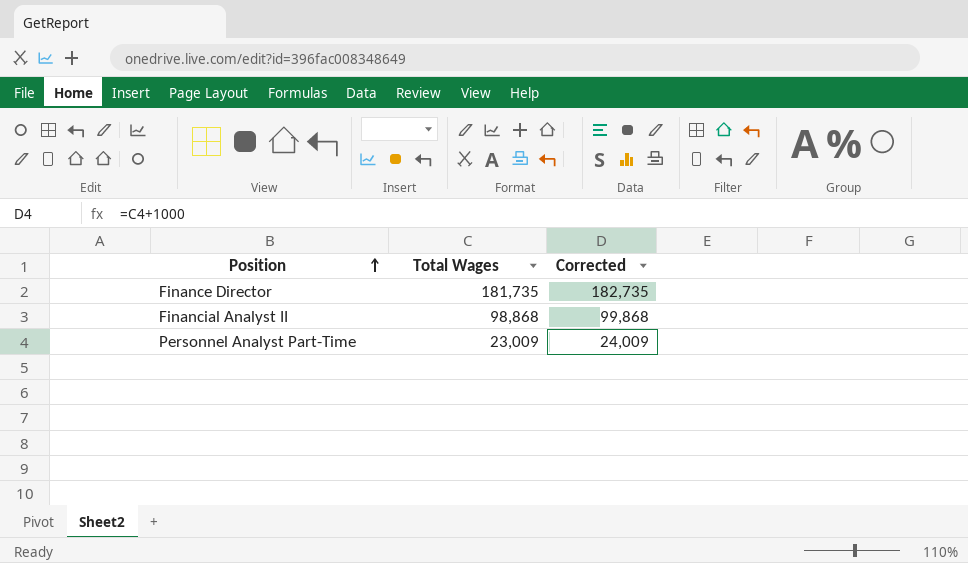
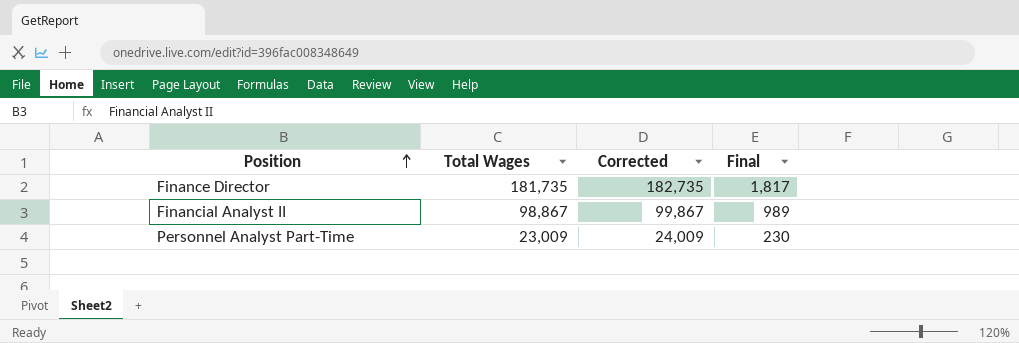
column Final | formula: none -> [Total Wages] * 0.01
Financial Analyst II | Total Wages: 98,868 -> 98,867
Financial Analyst II | Corrected: 99,868 -> 99,867

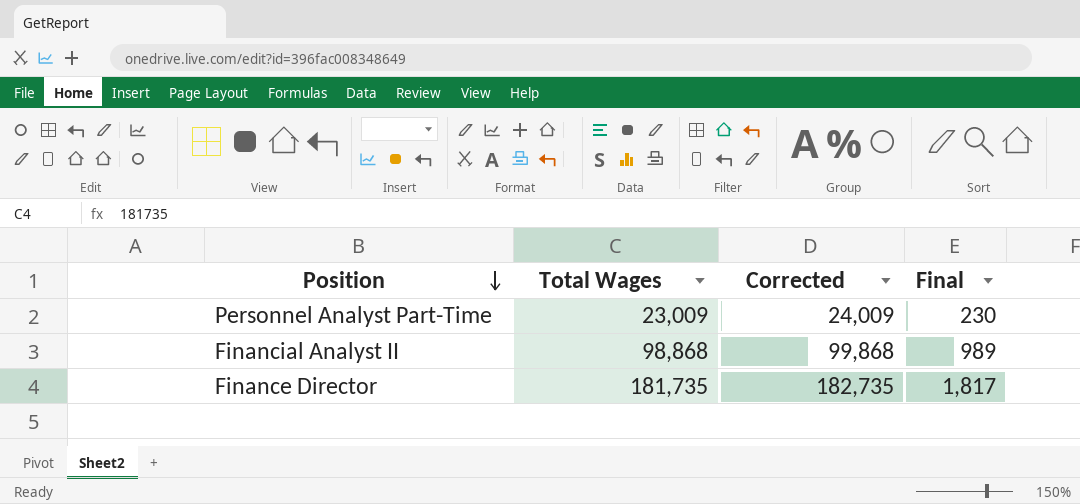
row order: Position ascending -> Position descending
Financial Analyst II | Total Wages: 98,867 -> 98,868
Financial Analyst II | Corrected: 99,867 -> 99,868

